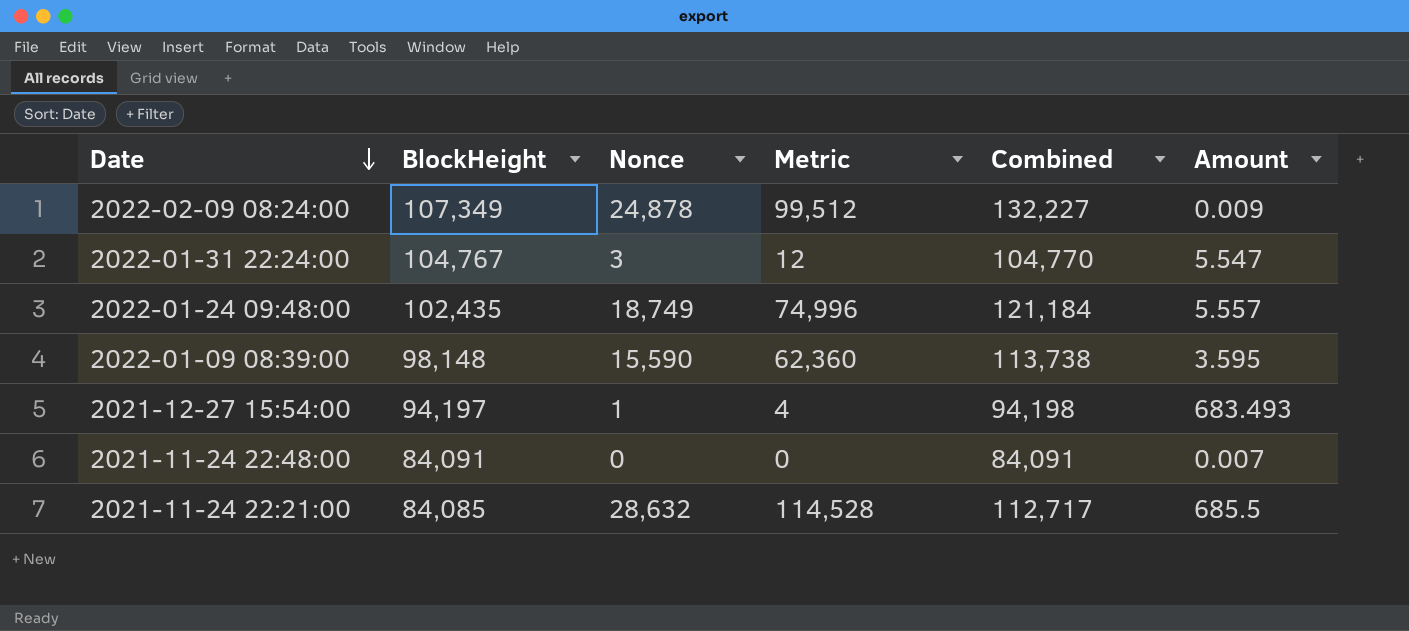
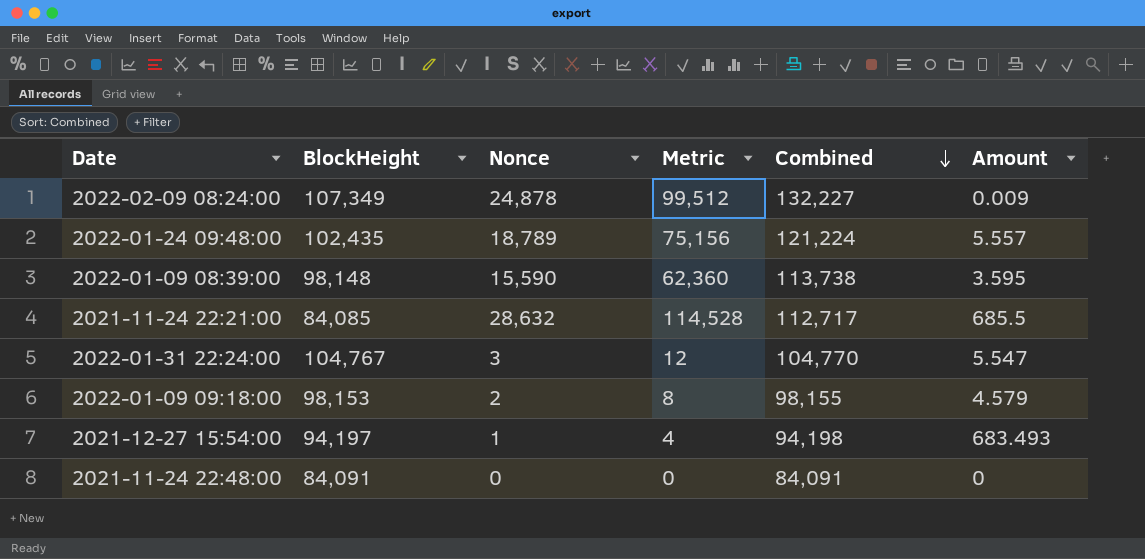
row order: Date descending -> Combined descending
2022-01-24 09:48:00 | Nonce: 18,749 -> 18,789
2022-01-24 09:48:00 | Metric: 74,996 -> 75,156
2022-01-24 09:48:00 | Combined: 121,184 -> 121,224
row 2022-01-09 09:18:00: none -> 98,153 | 2 | 8 | 98,155 | 4.579
2021-11-24 22:48:00 | Amount: 0.007 -> 0

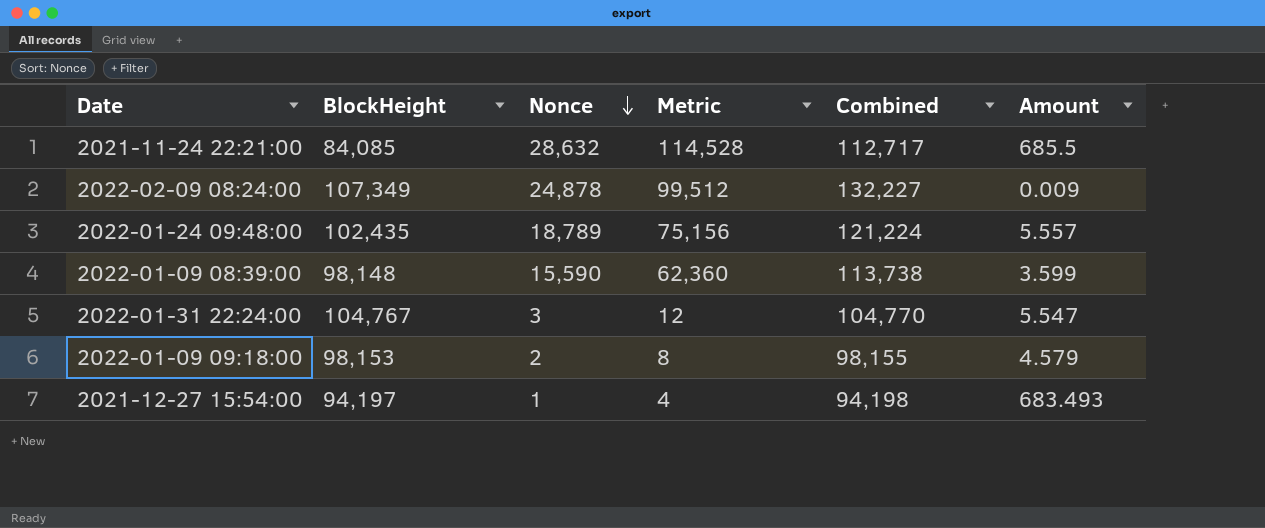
row order: Combined descending -> Nonce descending
row 2021-11-24 22:48:00: 84,091 | 0 | 0 | 84,091 | 0 -> none
2022-01-09 08:39:00 | Amount: 3.595 -> 3.599

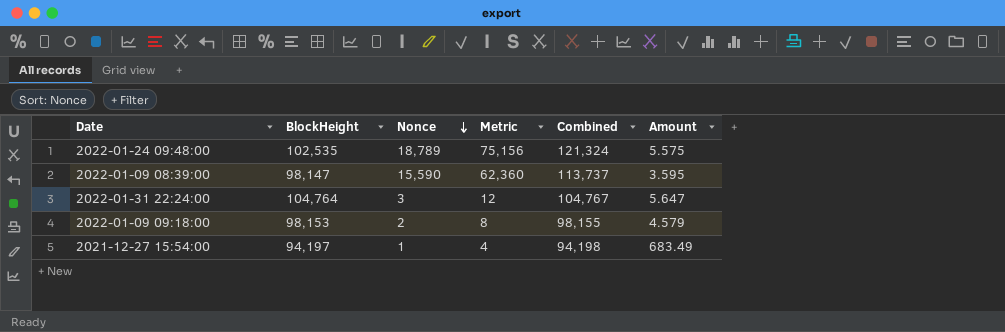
row 2021-11-24 22:21:00: 84,085 | 28,632 | 114,528 | 112,717 | 685.5 -> none
row 2022-02-09 08:24:00: 107,349 | 24,878 | 99,512 | 132,227 | 0.009 -> none
2022-01-24 09:48:00 | BlockHeight: 102,435 -> 102,535
2022-01-24 09:48:00 | Combined: 121,224 -> 121,324
2022-01-24 09:48:00 | Amount: 5.557 -> 5.575
2022-01-09 08:39:00 | BlockHeight: 98,148 -> 98,147
2022-01-09 08:39:00 | Combined: 113,738 -> 113,737
2022-01-09 08:39:00 | Amount: 3.599 -> 3.595
2022-01-31 22:24:00 | BlockHeight: 104,767 -> 104,764
2022-01-31 22:24:00 | Combined: 104,770 -> 104,767
2022-01-31 22:24:00 | Amount: 5.547 -> 5.647
2021-12-27 15:54:00 | Amount: 683.493 -> 683.49

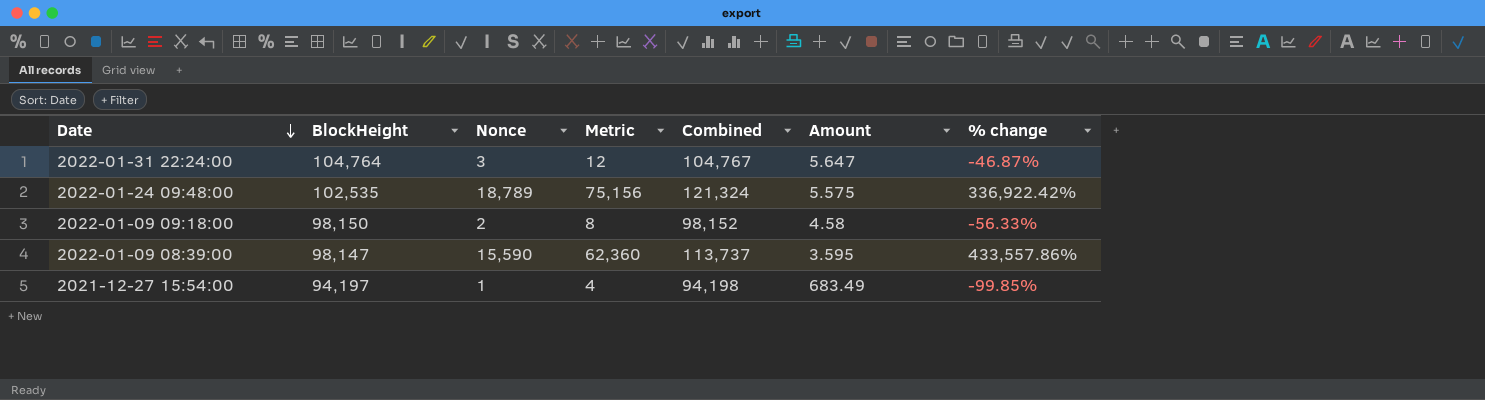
row order: Nonce descending -> Date descending
column % change | formula: none -> ([Nonce] - [Amount]) / [Amount]
2022-01-09 09:18:00 | BlockHeight: 98,153 -> 98,150
2022-01-09 09:18:00 | Combined: 98,155 -> 98,152
2022-01-09 09:18:00 | Amount: 4.579 -> 4.58

